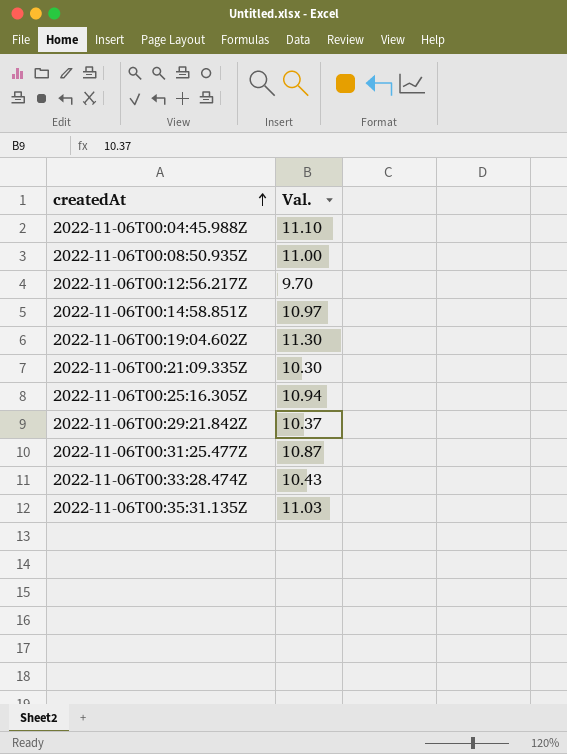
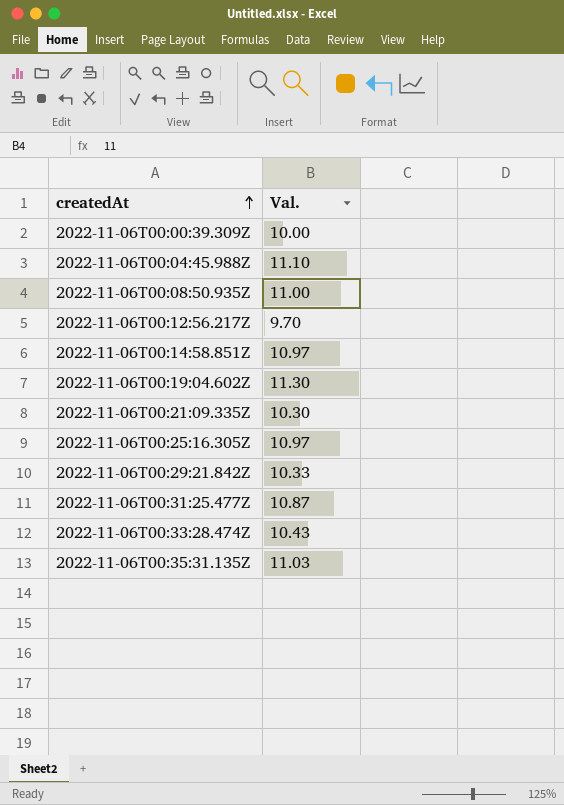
row 2022-11-06T00:00:39.309Z: none -> 10.00
2022-11-06T00:25:16.305Z | Val.: 10.94 -> 10.97
2022-11-06T00:29:21.842Z | Val.: 10.37 -> 10.33

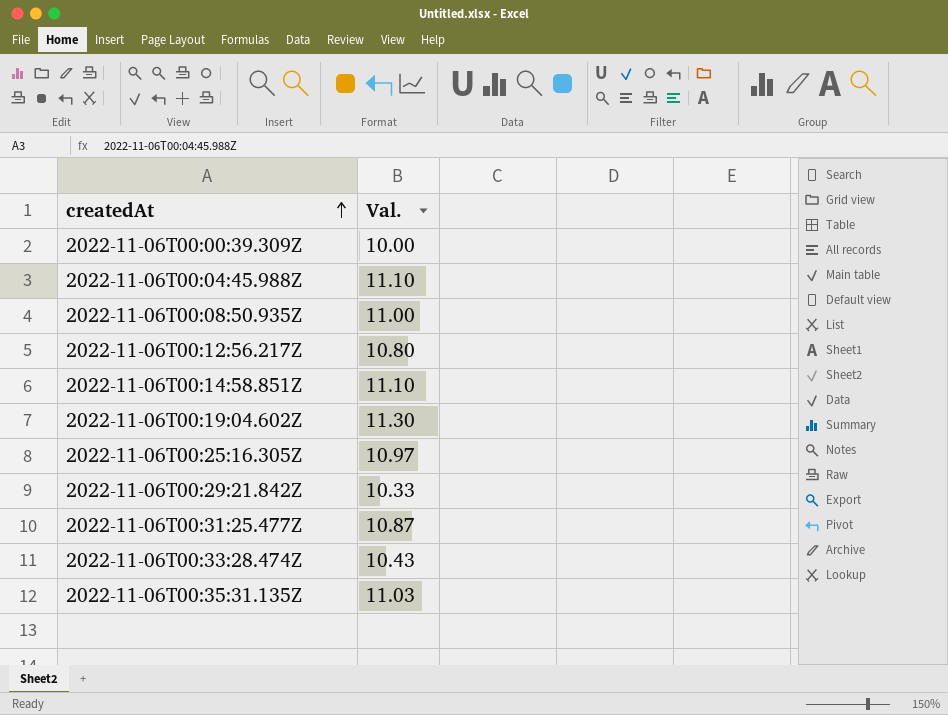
row 2022-11-06T00:21:09.335Z: 10.30 -> none
2022-11-06T00:12:56.217Z | Val.: 9.70 -> 10.80
2022-11-06T00:14:58.851Z | Val.: 10.97 -> 11.10

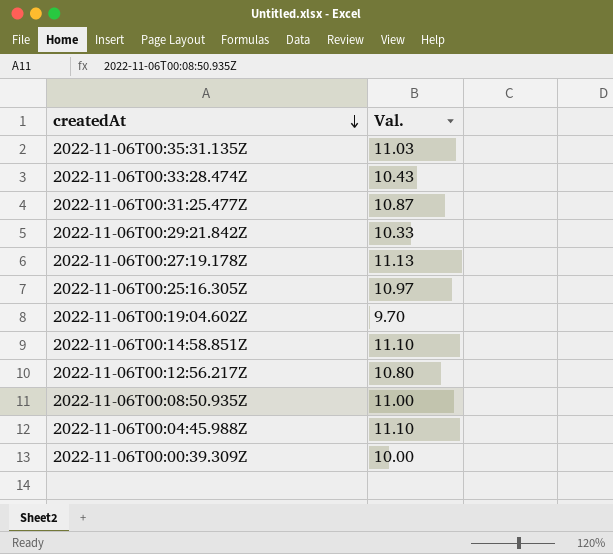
row order: createdAt ascending -> createdAt descending
row 2022-11-06T00:27:19.178Z: none -> 11.13
2022-11-06T00:19:04.602Z | Val.: 11.30 -> 9.70

